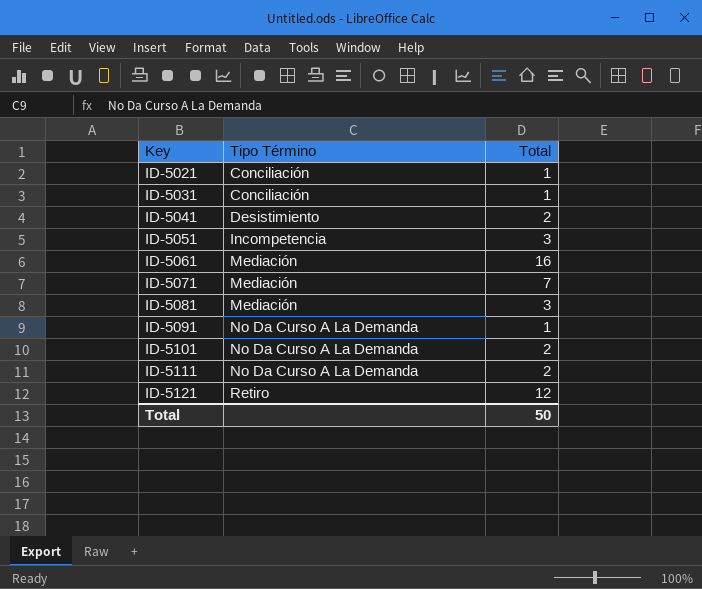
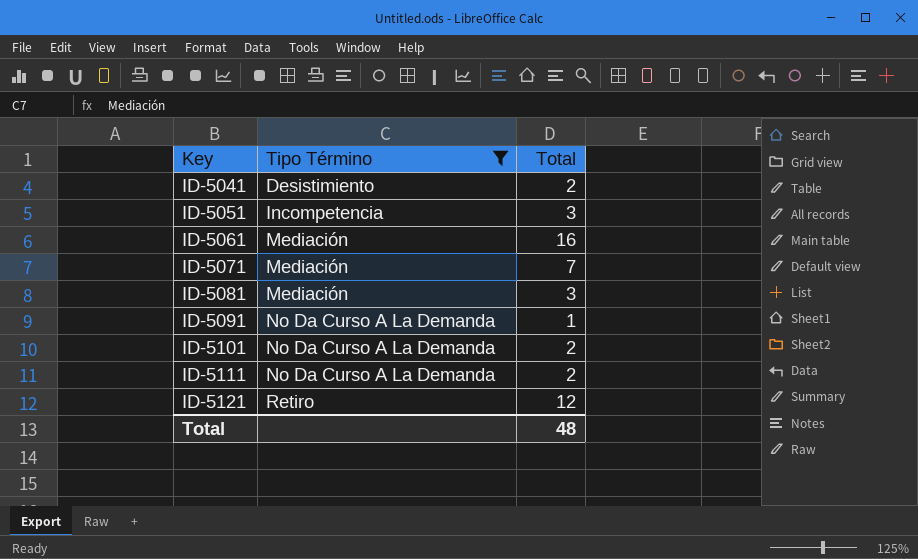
filter: none -> Tipo Término != Conciliación
Total | Total: 50 -> 48

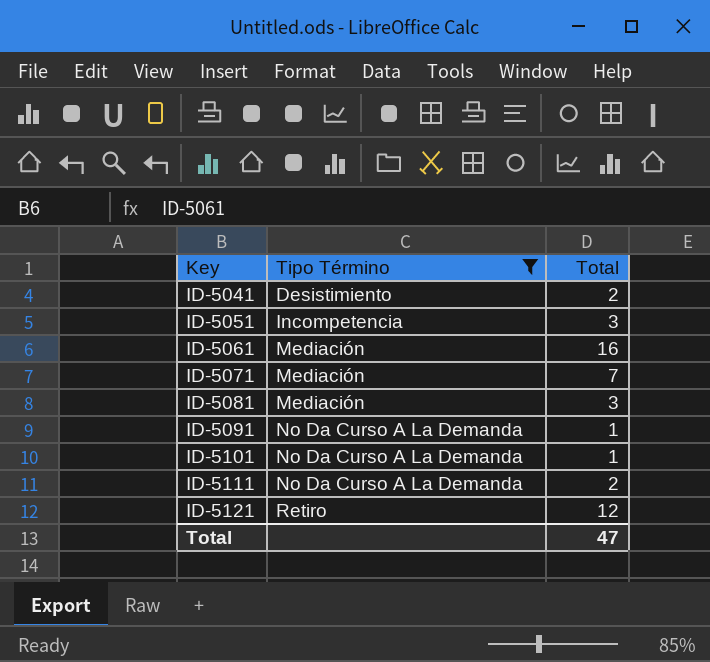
ID-5101 | Total: 2 -> 1
Total | Total: 48 -> 47

